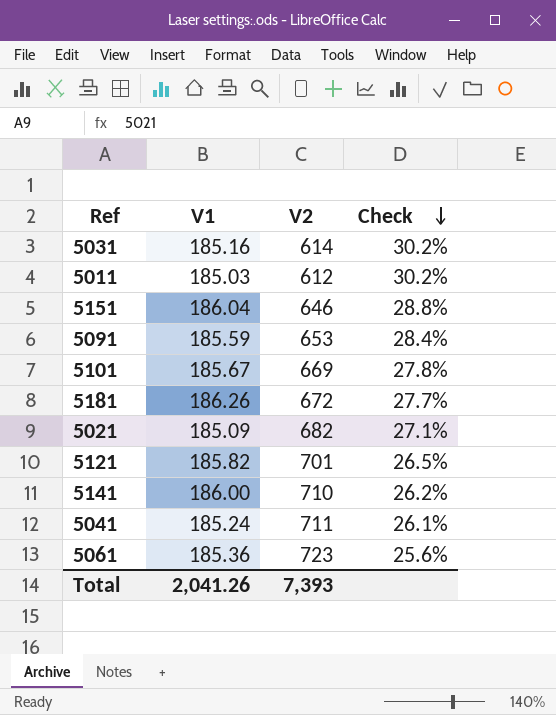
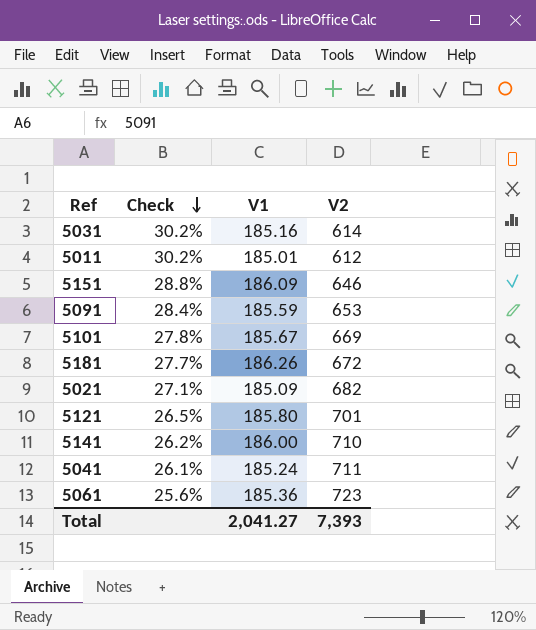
column Check | position: 4 -> 2
5011 | V1: 185.03 -> 185.01
5151 | V1: 186.04 -> 186.09
5121 | V1: 185.82 -> 185.80
Total | V1: 2,041.26 -> 2,041.27

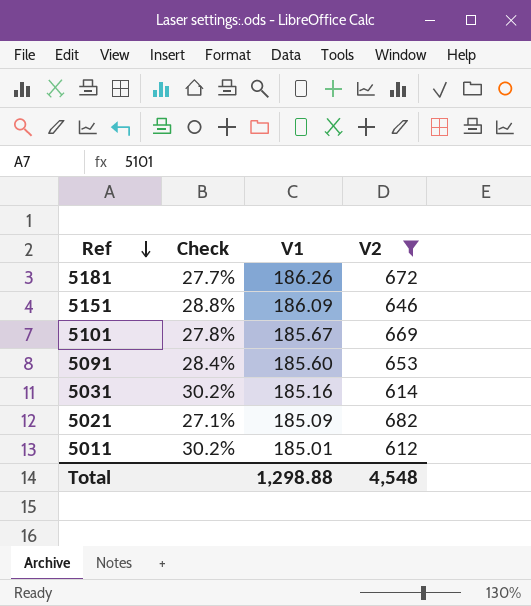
filter: none -> V2 <= 682
row order: Check descending -> Ref descending
5091 | V1: 185.59 -> 185.60
Total | V1: 2,041.27 -> 1,298.88
Total | V2: 7,393 -> 4,548

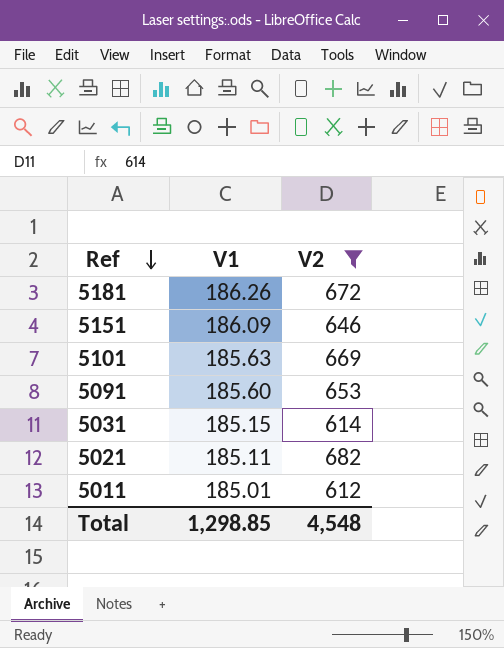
column Check | formula: [V1] / [V2] -> none
5101 | V1: 185.67 -> 185.63
5031 | V1: 185.16 -> 185.15
5021 | V1: 185.09 -> 185.11
Total | V1: 1,298.88 -> 1,298.85

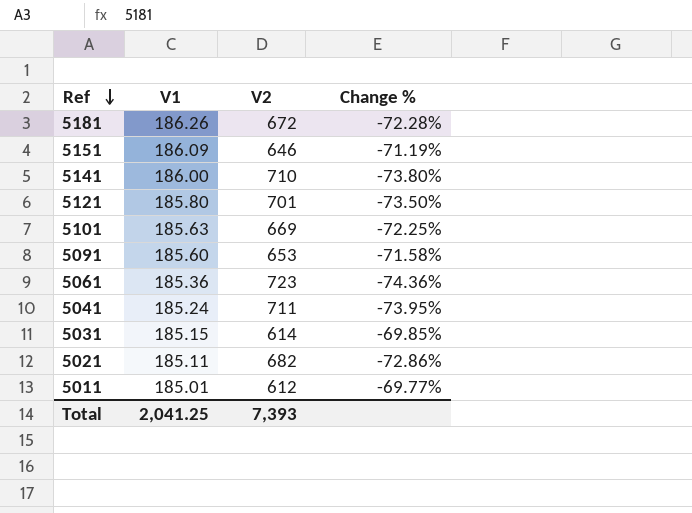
filter: V2 <= 682 -> none
column Change % | formula: none -> ([V1] - [V2]) / [V2]
Total | V1: 1,298.85 -> 2,041.25
Total | V2: 4,548 -> 7,393

